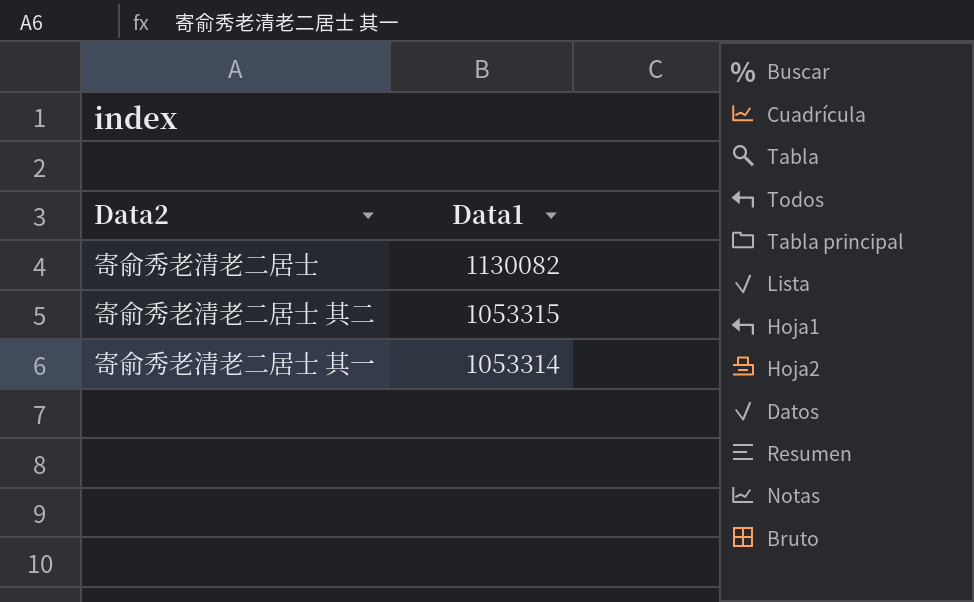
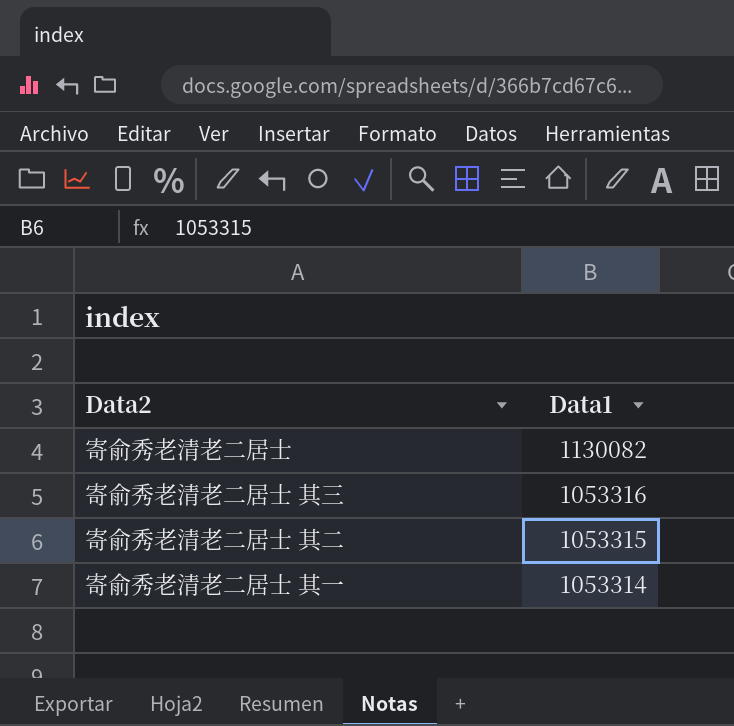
row 寄俞秀老清老二居士 其三: none -> 1053316

